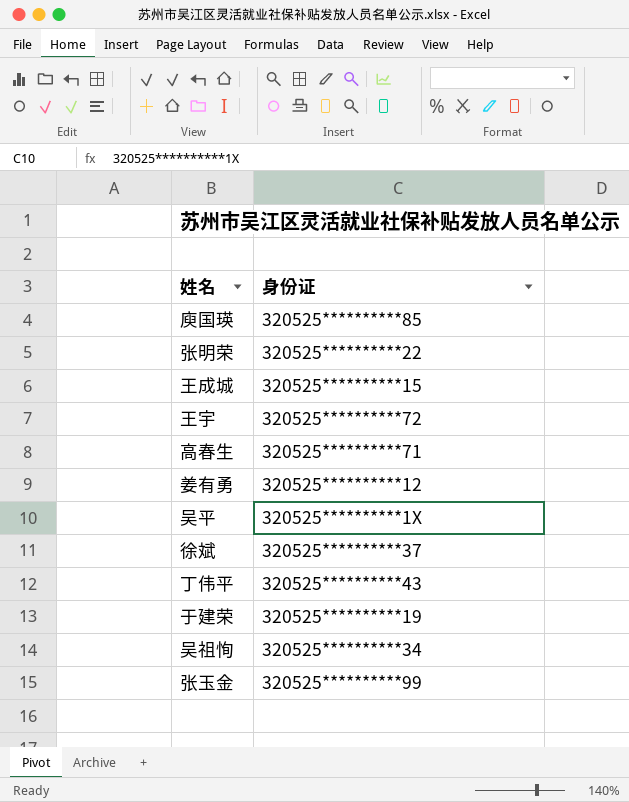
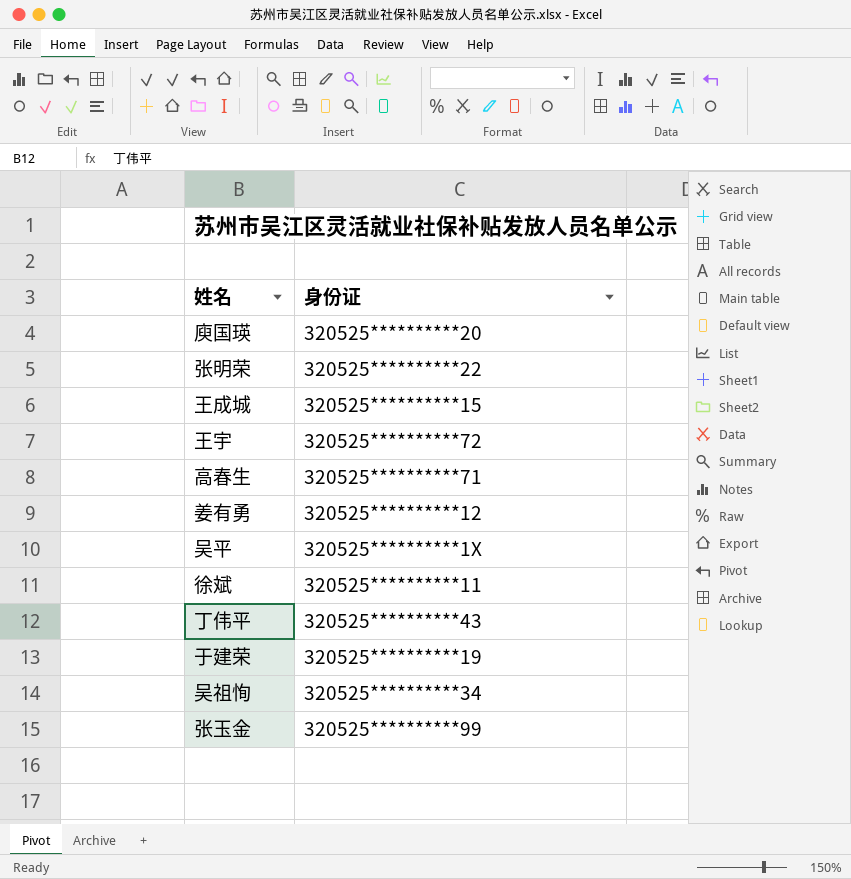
庾国瑛 | 身份证: 320525**********85 -> 320525**********20
徐斌 | 身份证: 320525**********37 -> 320525**********11

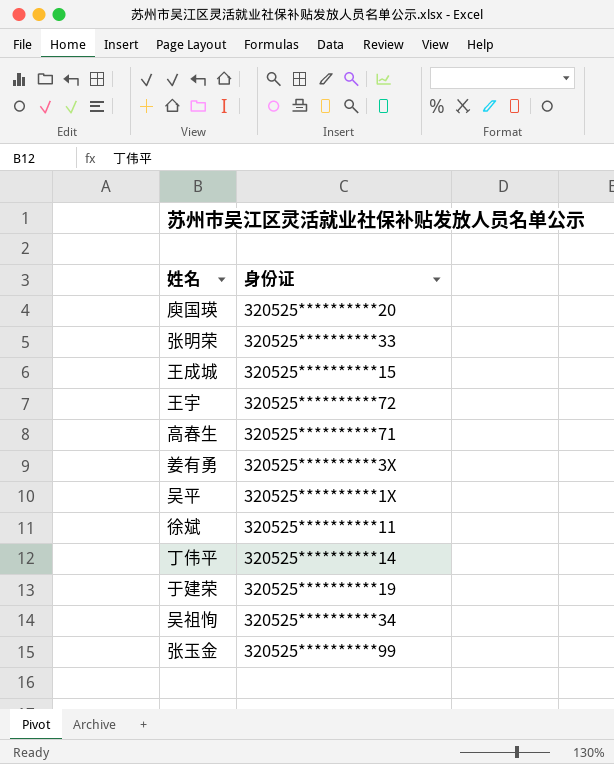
张明荣 | 身份证: 320525**********22 -> 320525**********33
姜有勇 | 身份证: 320525**********12 -> 320525**********3X
丁伟平 | 身份证: 320525**********43 -> 320525**********14

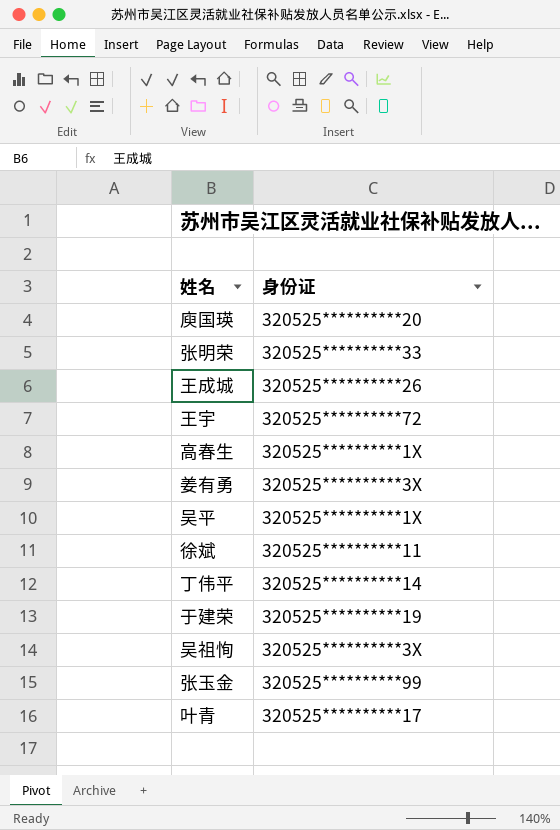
王成城 | 身份证: 320525**********15 -> 320525**********26
高春生 | 身份证: 320525**********71 -> 320525**********1X
吴祖恂 | 身份证: 320525**********34 -> 320525**********3X
row 叶青: none -> 320525**********17

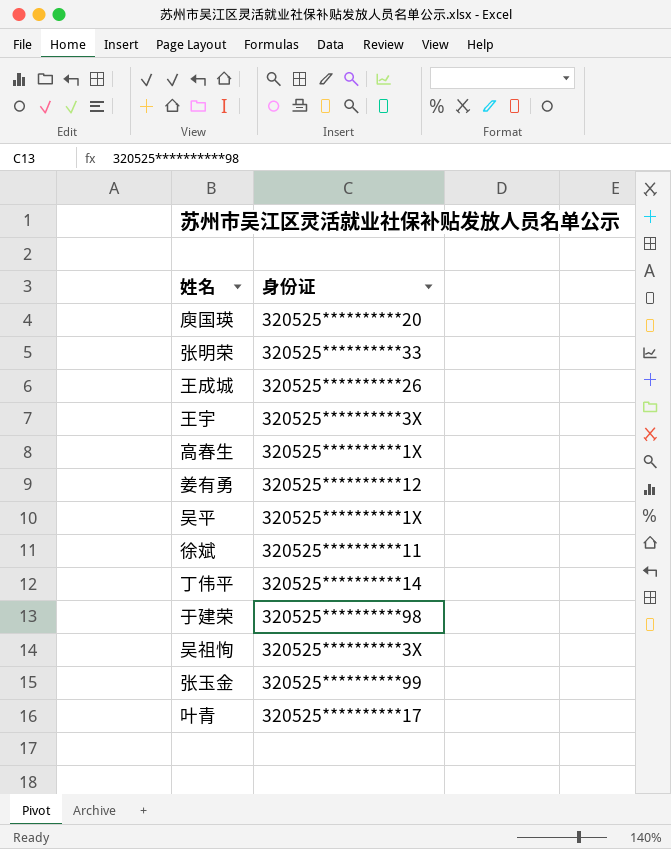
王宇 | 身份证: 320525**********72 -> 320525**********3X
姜有勇 | 身份证: 320525**********3X -> 320525**********12
于建荣 | 身份证: 320525**********19 -> 320525**********98

